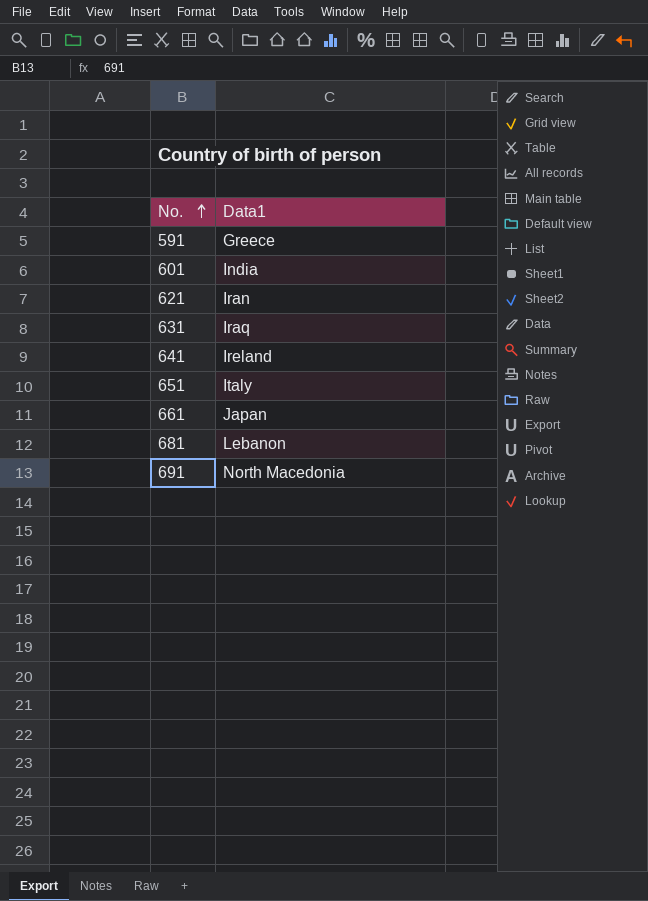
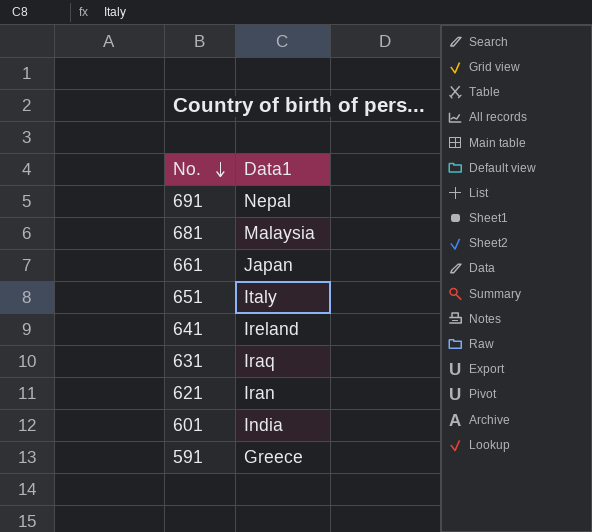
row order: No. ascending -> No. descending
691 | Data1: North Macedonia -> Nepal
681 | Data1: Lebanon -> Malaysia

